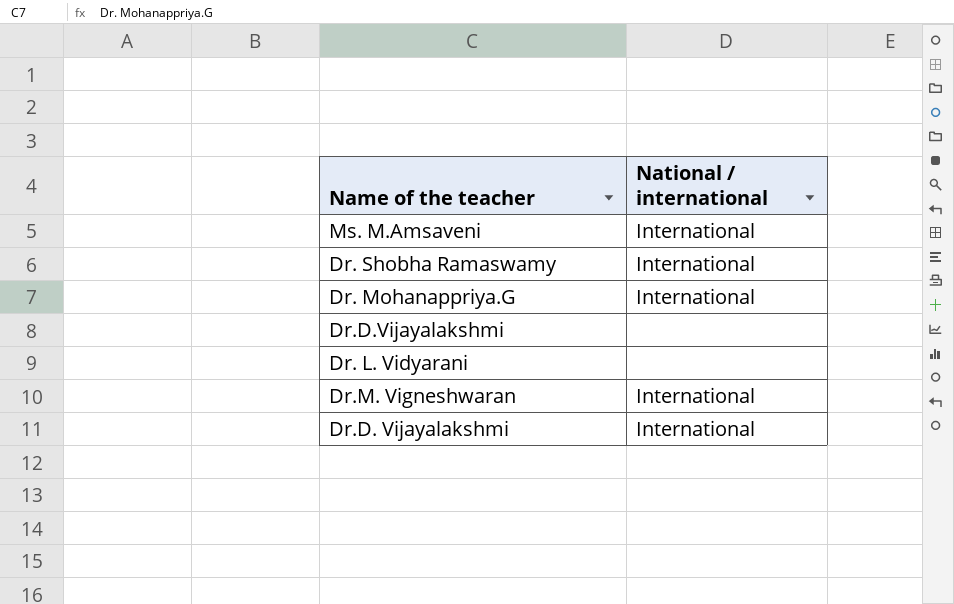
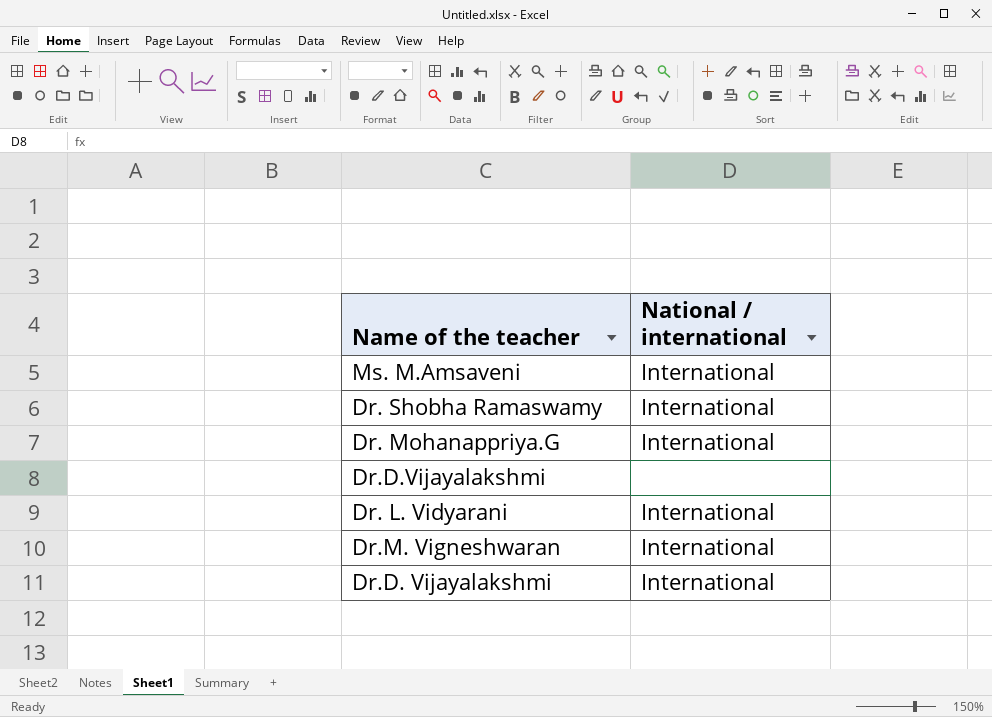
Dr. L. Vidyarani | National / international: none -> International

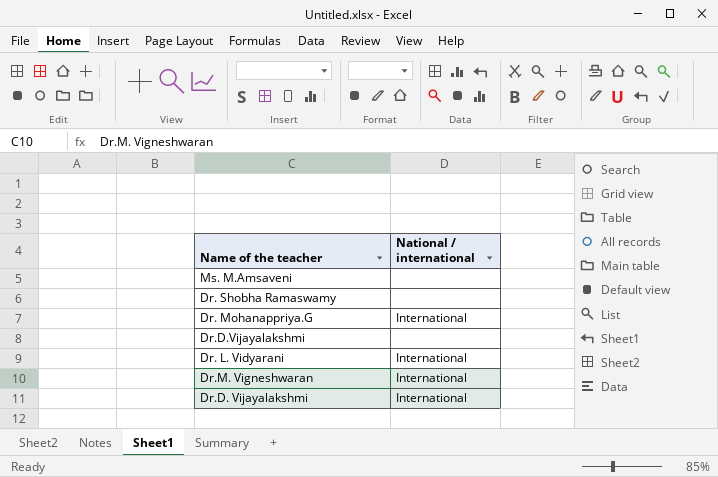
Ms. M.Amsaveni | National / international: International -> none
Dr. Shobha Ramaswamy | National / international: International -> none

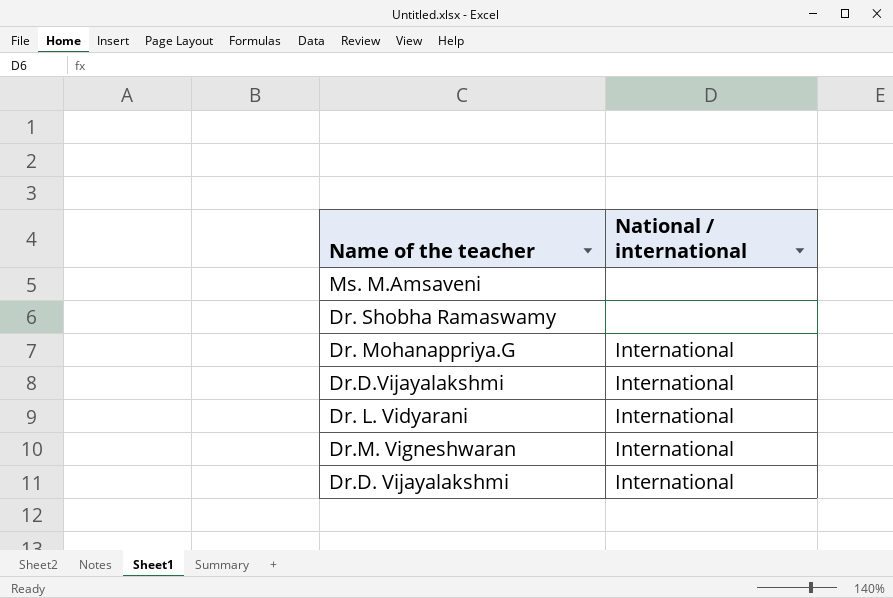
Dr.D.Vijayalakshmi | National / international: none -> International

